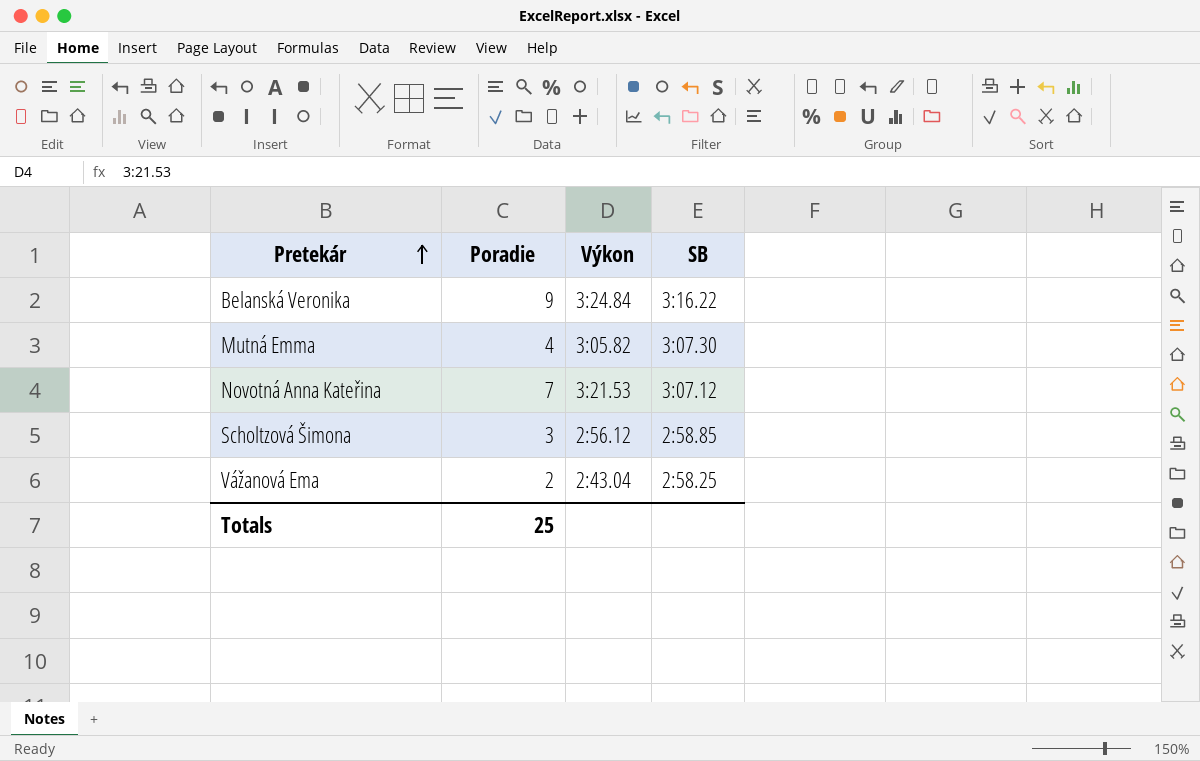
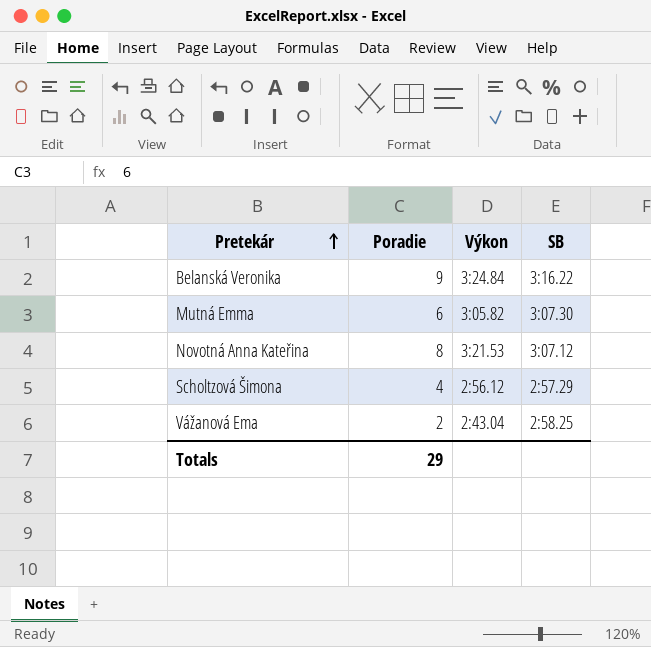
Mutná Emma | Poradie: 4 -> 6
Novotná Anna Kateřina | Poradie: 7 -> 8
Scholtzová Šimona | Poradie: 3 -> 4
Scholtzová Šimona | SB: 2:58.85 -> 2:57.29
Totals | Poradie: 25 -> 29

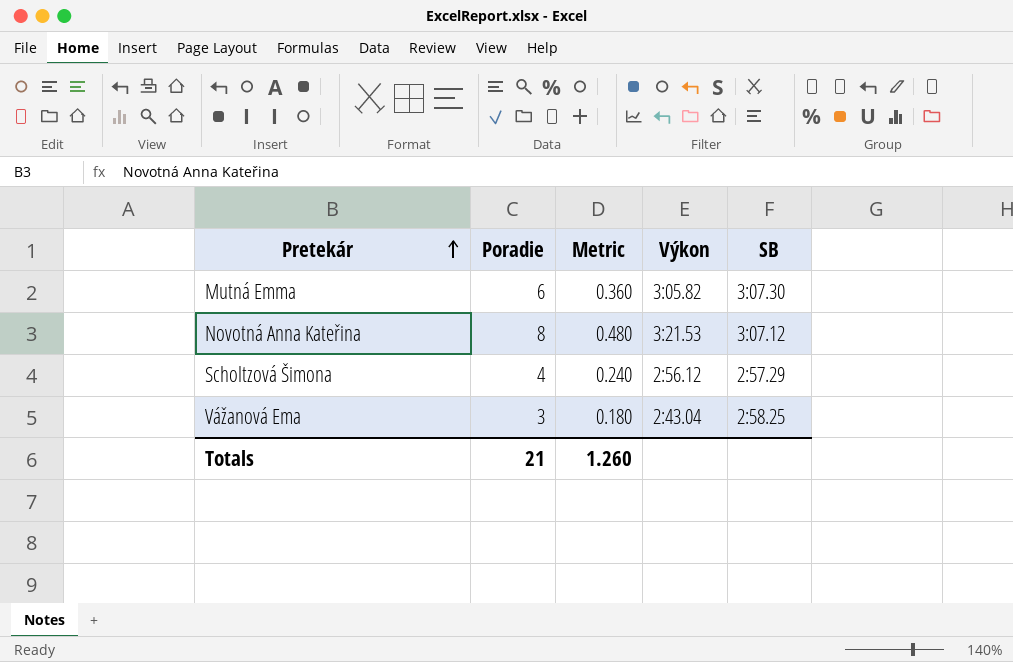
column Metric | formula: none -> [Poradie] * 0.06
row Belanská Veronika: 9 | 3:24.84 | 3:16.22 -> none
Vážanová Ema | Poradie: 2 -> 3
Totals | Poradie: 29 -> 21

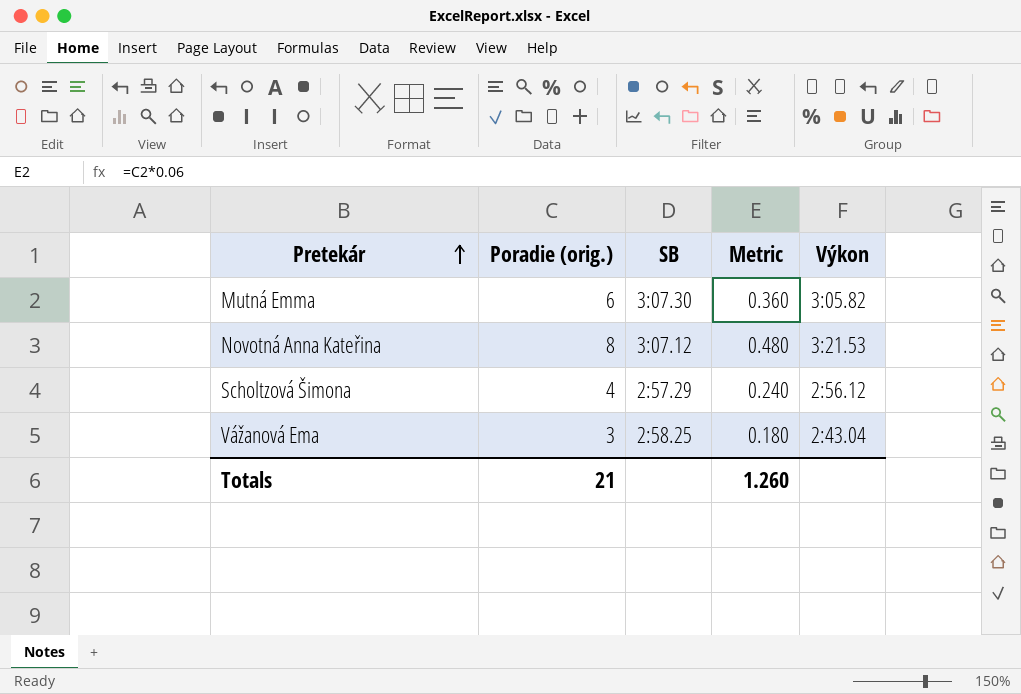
column name: Poradie -> Poradie (orig.)
column SB | position: 5 -> 3

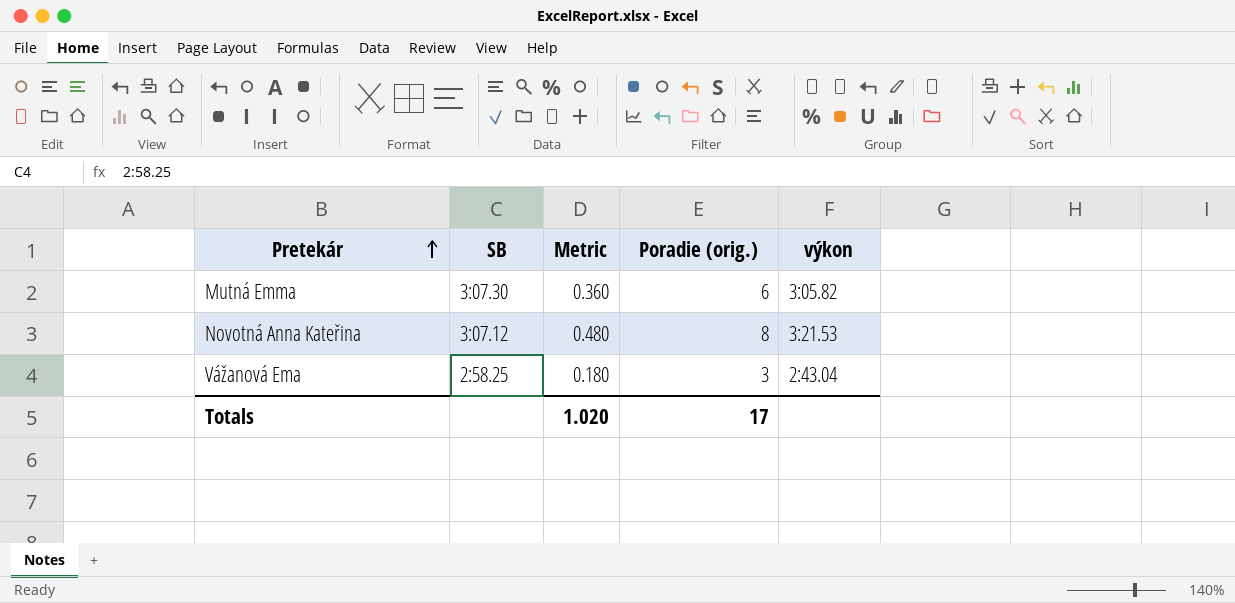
column Poradie (orig.) | position: 2 -> 4
column name: Výkon -> výkon
row Scholtzová Šimona: 4 | 2:57.29 | 0.240 | 2:56.12 -> none
Totals | Metric: 1.260 -> 1.020
Totals | Poradie (orig.): 21 -> 17

